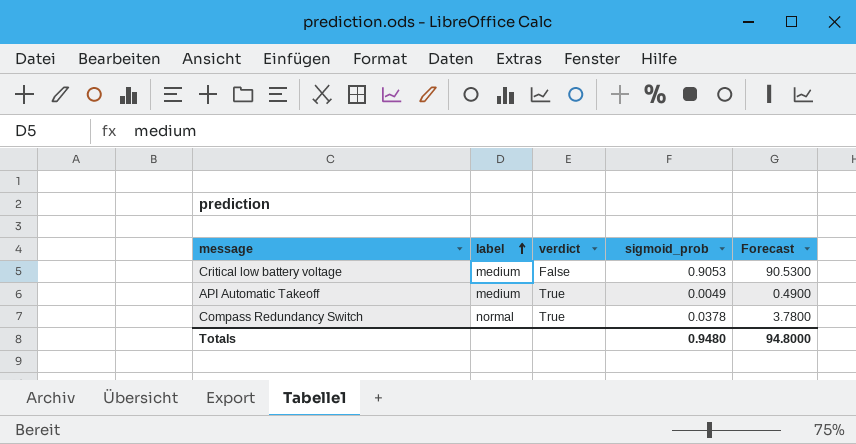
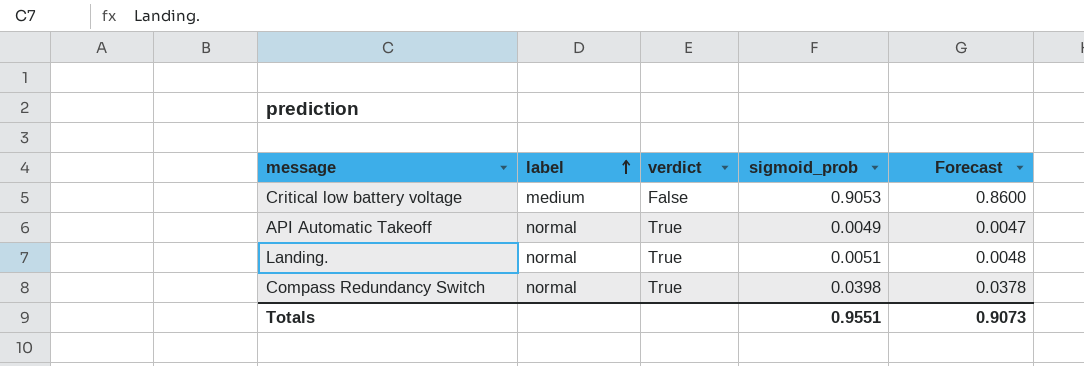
column Forecast | formula: [sigmoid_prob] * 100 -> [sigmoid_prob] * 0.95
API Automatic Takeoff | label: medium -> normal
row Landing.: none -> normal | True | 0.0051 | 0.0048
Compass Redundancy Switch | sigmoid_prob: 0.0378 -> 0.0398
Totals | sigmoid_prob: 0.9480 -> 0.9551
Totals | Forecast: 94.8000 -> 0.9073

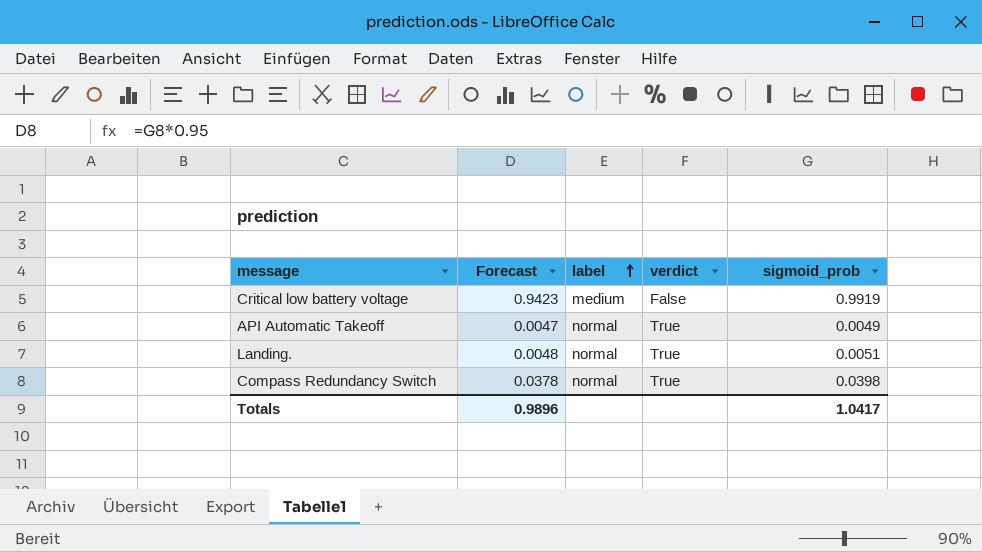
column Forecast | position: 5 -> 2
Critical low battery voltage | Forecast: 0.8600 -> 0.9423
Critical low battery voltage | sigmoid_prob: 0.9053 -> 0.9919
Totals | Forecast: 0.9073 -> 0.9896
Totals | sigmoid_prob: 0.9551 -> 1.0417

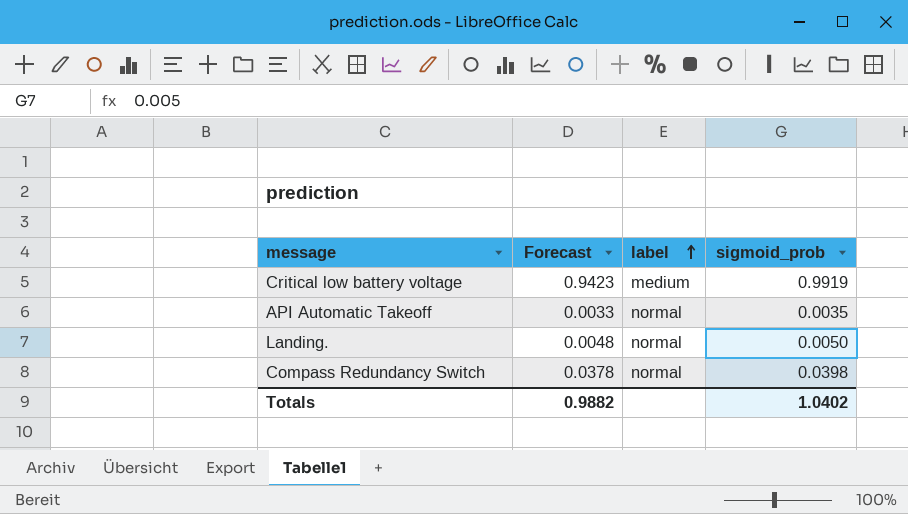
column verdict | position: 4 -> none
API Automatic Takeoff | Forecast: 0.0047 -> 0.0033
API Automatic Takeoff | sigmoid_prob: 0.0049 -> 0.0035
Landing. | sigmoid_prob: 0.0051 -> 0.0050
Totals | Forecast: 0.9896 -> 0.9882
Totals | sigmoid_prob: 1.0417 -> 1.0402

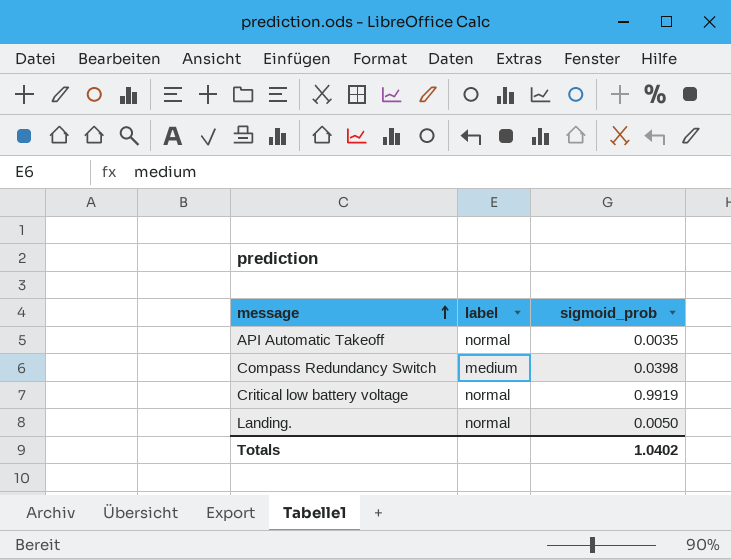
row order: label ascending -> message ascending
column Forecast | formula: [sigmoid_prob] * 0.95 -> none
Compass Redundancy Switch | label: normal -> medium
Critical low battery voltage | label: medium -> normal

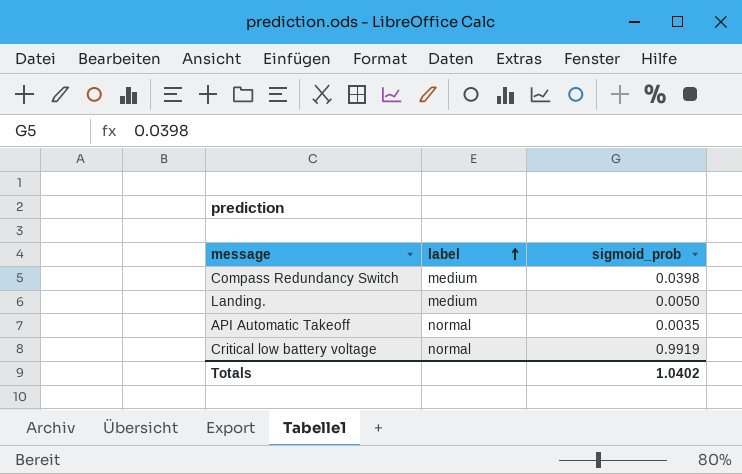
row order: message ascending -> label ascending
Landing. | label: normal -> medium

